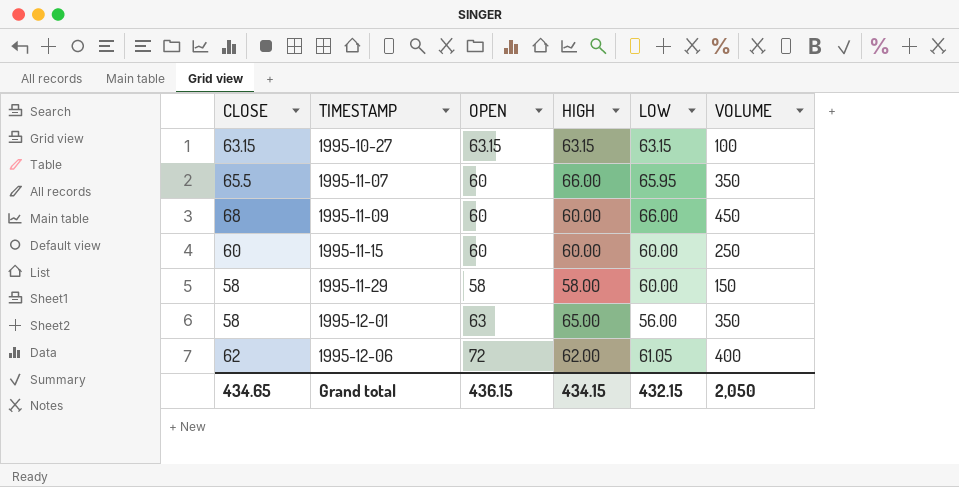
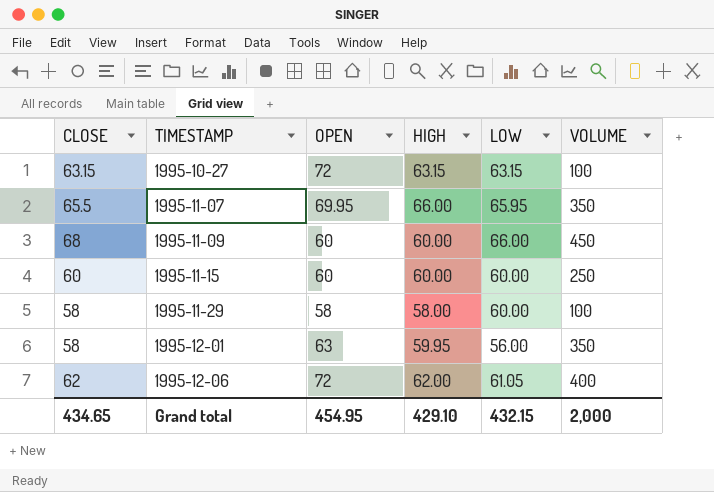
1995-10-27 | OPEN: 63.15 -> 72
1995-11-07 | OPEN: 60 -> 69.95
1995-11-29 | VOLUME: 150 -> 100
1995-12-01 | HIGH: 65.00 -> 59.95
Grand total | OPEN: 436.15 -> 454.95
Grand total | HIGH: 434.15 -> 429.10
Grand total | VOLUME: 2,050 -> 2,000

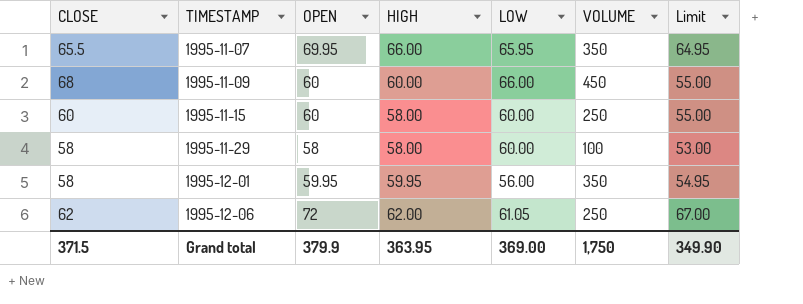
column Limit | formula: none -> [OPEN] - 5
row 1995-10-27: 63.15 | 72 | 63.15 | 63.15 | 100 -> none
1995-11-15 | HIGH: 60.00 -> 58.00
1995-12-01 | OPEN: 63 -> 59.95
1995-12-06 | VOLUME: 400 -> 250
Grand total | CLOSE: 434.65 -> 371.5
Grand total | OPEN: 454.95 -> 379.9
Grand total | HIGH: 429.10 -> 363.95
Grand total | LOW: 432.15 -> 369.00
Grand total | VOLUME: 2,000 -> 1,750

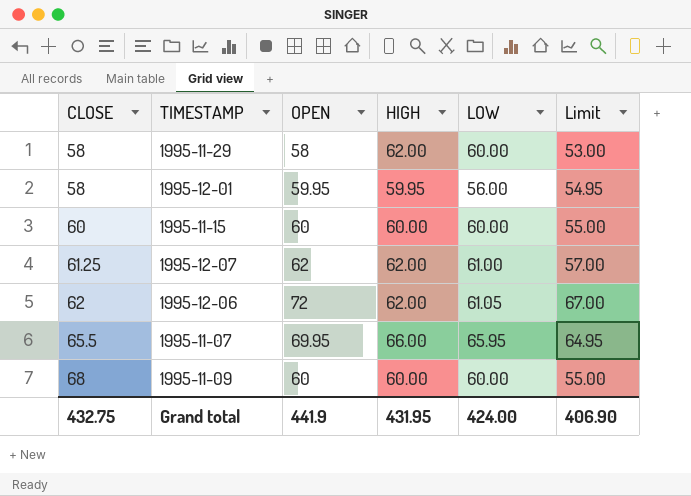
row order: TIMESTAMP ascending -> CLOSE ascending
column VOLUME | position: 6 -> none
1995-11-29 | HIGH: 58.00 -> 62.00
1995-11-15 | HIGH: 58.00 -> 60.00
row 1995-12-07: none -> 61.25 | 62 | 62.00 | 61.00 | 57.00
1995-11-09 | LOW: 66.00 -> 60.00
Grand total | CLOSE: 371.5 -> 432.75
Grand total | OPEN: 379.9 -> 441.9
Grand total | HIGH: 363.95 -> 431.95
Grand total | LOW: 369.00 -> 424.00
Grand total | Limit: 349.90 -> 406.90

